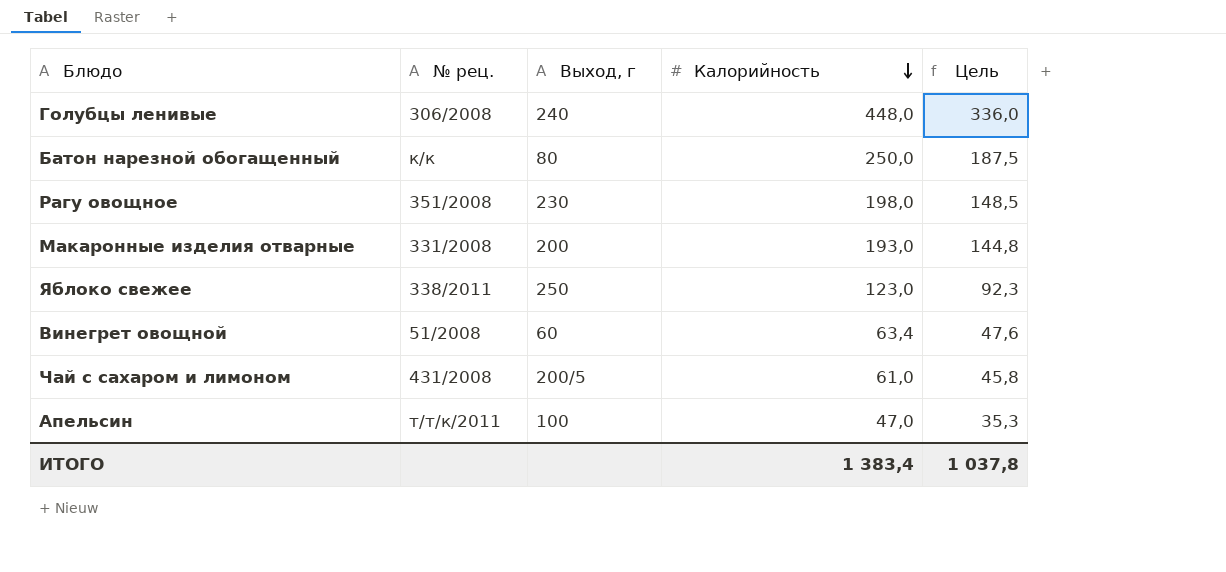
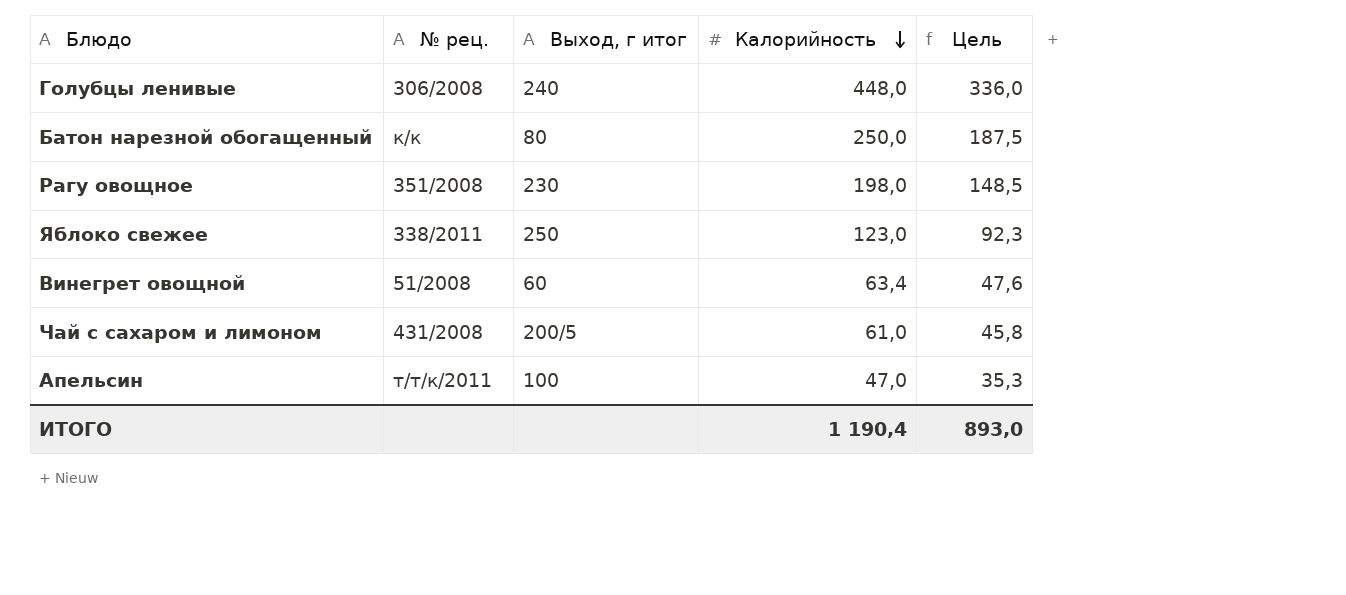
column name: Выход, г -> Выход, г итог
row Макаронные изделия отварные: 331/2008 | 200 | 193,0 | 144,8 -> none
ИТОГО | Калорийность: 1 383,4 -> 1 190,4
ИТОГО | Цель: 1 037,8 -> 893,0

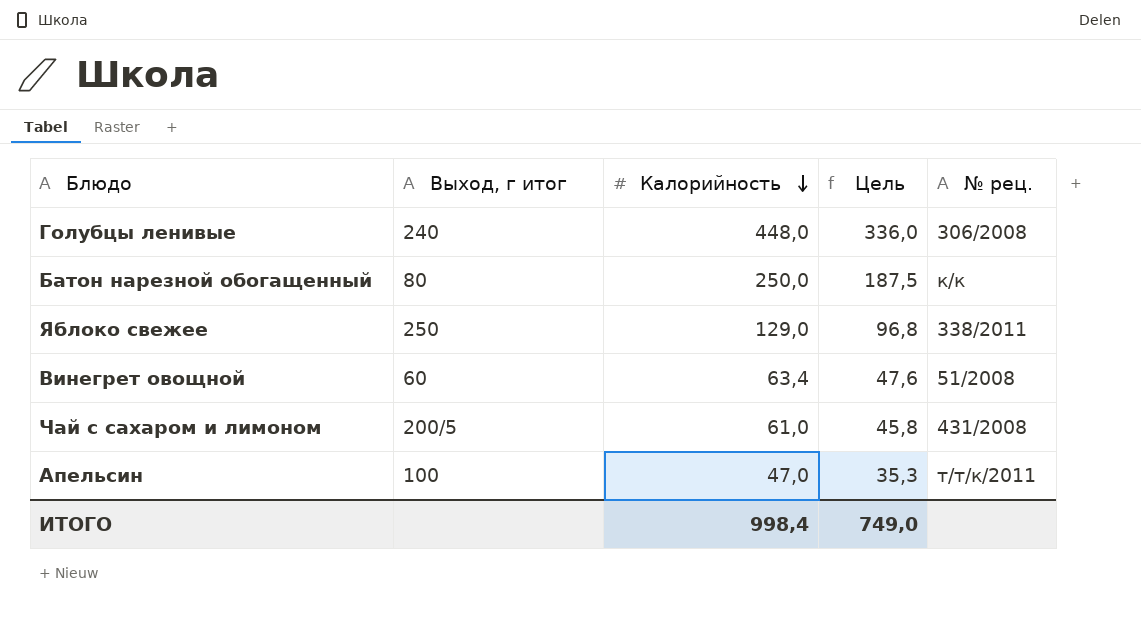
column № рец. | position: 2 -> 5
row Рагу овощное: 351/2008 | 230 | 198,0 | 148,5 -> none
Яблоко свежее | Калорийность: 123,0 -> 129,0
Яблоко свежее | Цель: 92,3 -> 96,8
ИТОГО | Калорийность: 1 190,4 -> 998,4
ИТОГО | Цель: 893,0 -> 749,0

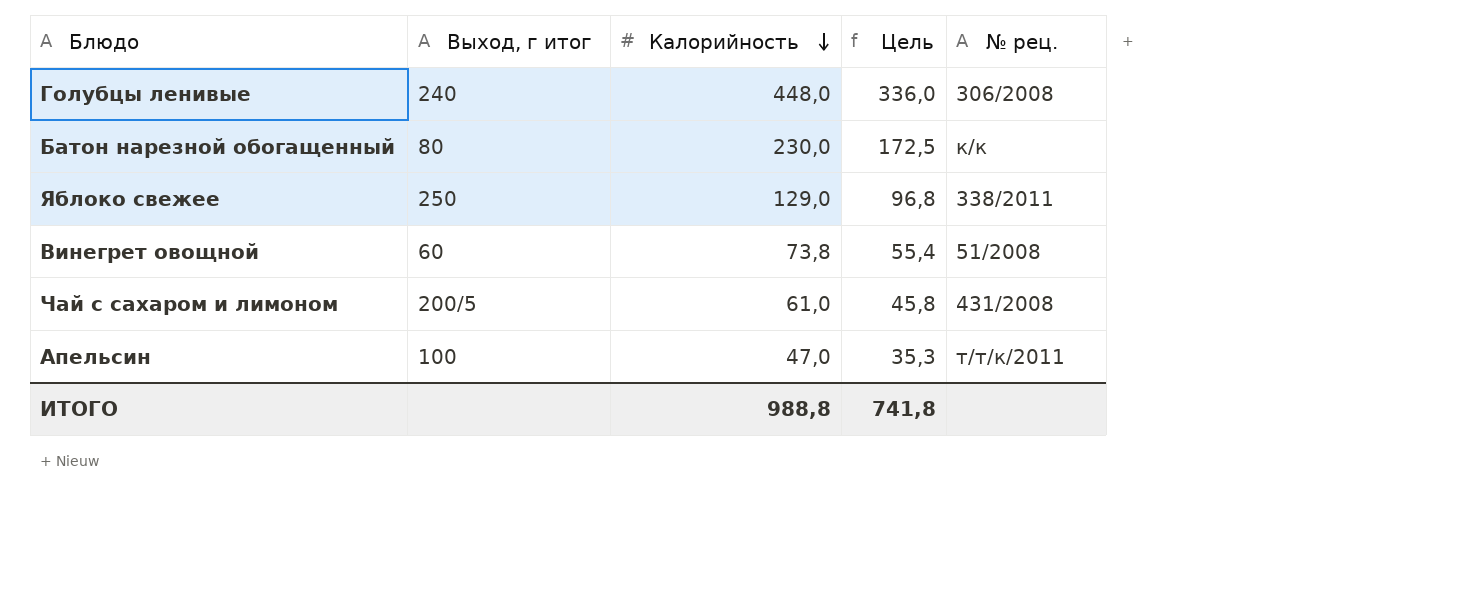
Батон нарезной обогащенный | Калорийность: 250,0 -> 230,0
Батон нарезной обогащенный | Цель: 187,5 -> 172,5
Винегрет овощной | Калорийность: 63,4 -> 73,8
Винегрет овощной | Цель: 47,6 -> 55,4
ИТОГО | Калорийность: 998,4 -> 988,8
ИТОГО | Цель: 749,0 -> 741,8

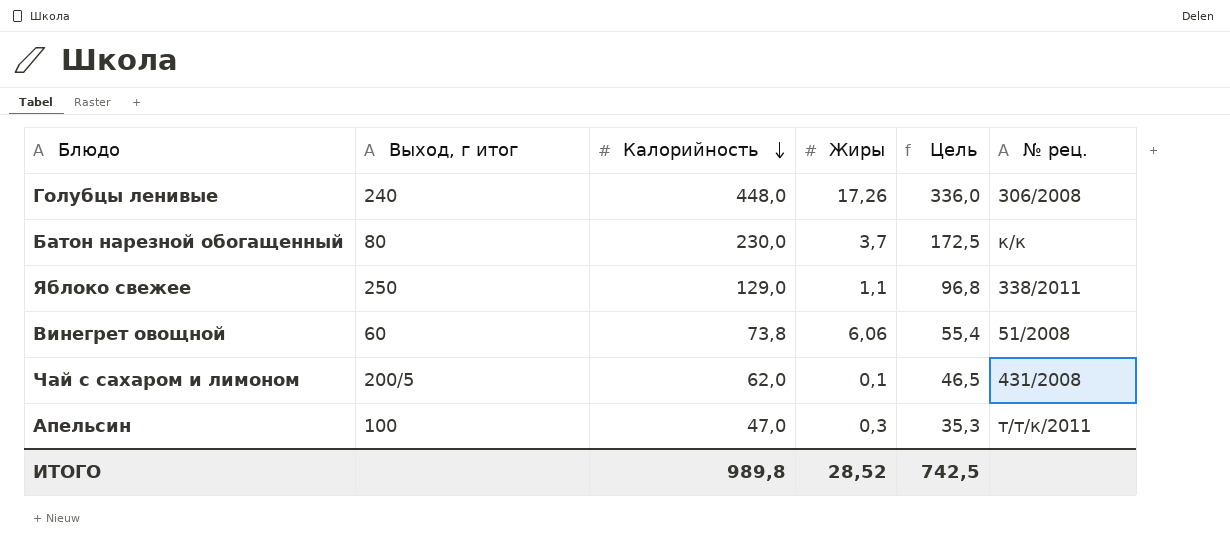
column Жиры | position: none -> 4
Чай с сахаром и лимоном | Калорийность: 61,0 -> 62,0
Чай с сахаром и лимоном | Цель: 45,8 -> 46,5
ИТОГО | Калорийность: 988,8 -> 989,8
ИТОГО | Цель: 741,8 -> 742,5

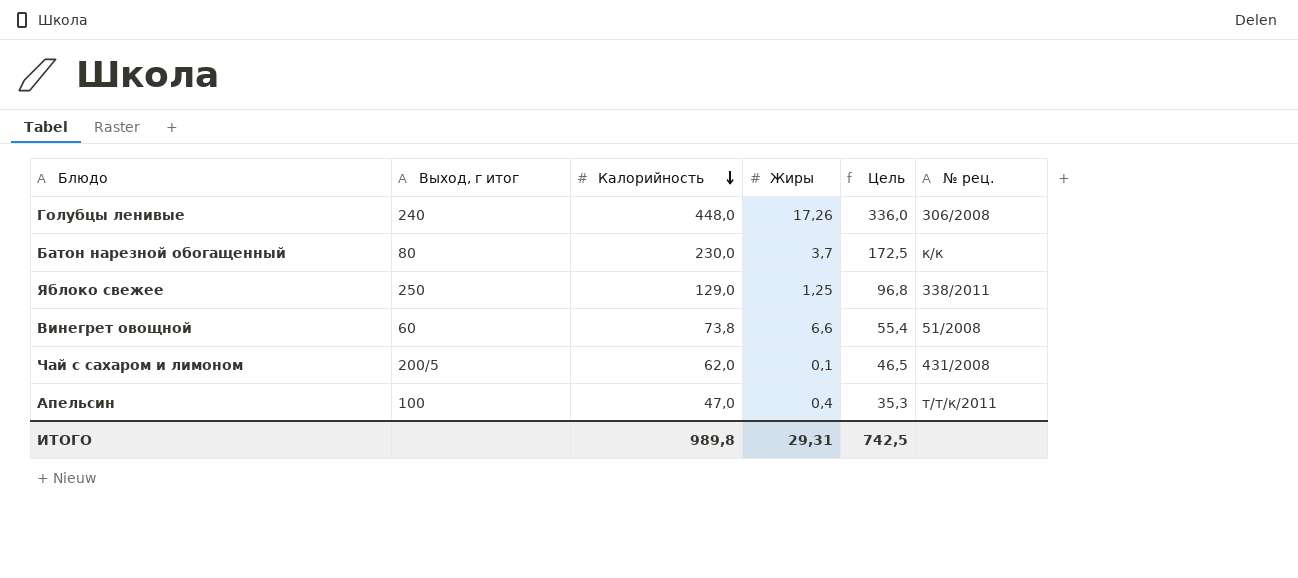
Яблоко свежее | Жиры: 1,1 -> 1,25
Винегрет овощной | Жиры: 6,06 -> 6,6
Апельсин | Жиры: 0,3 -> 0,4
ИТОГО | Жиры: 28,52 -> 29,31

